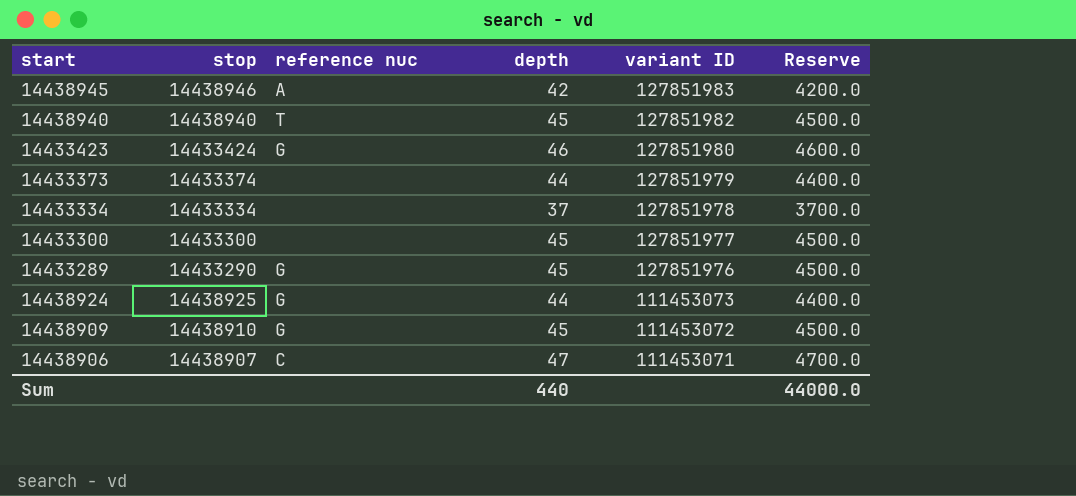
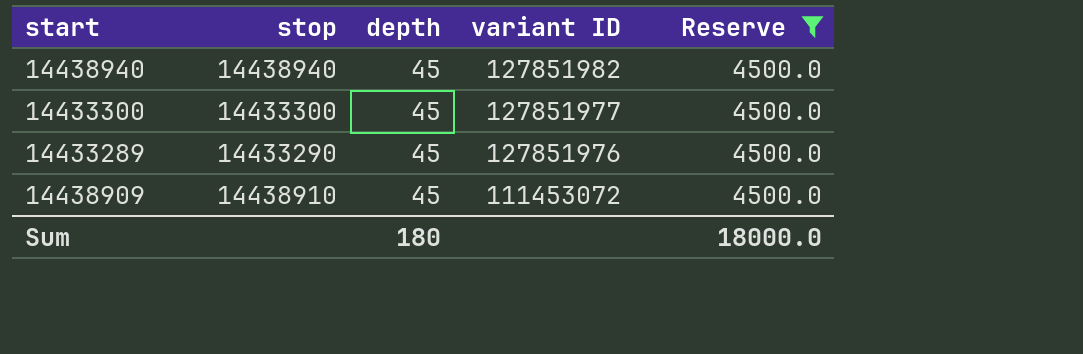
filter: none -> Reserve = 4500.0
column reference nuc | position: 3 -> none
Sum | depth: 440 -> 180
Sum | Reserve: 44000.0 -> 18000.0

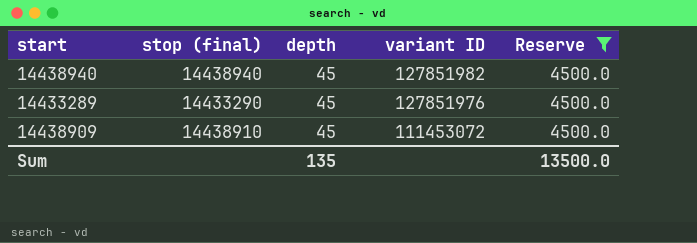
column name: stop -> stop (final)
row 14433300: 14433300 | 45 | 127851977 | 4500.0 -> none
Sum | depth: 180 -> 135
Sum | Reserve: 18000.0 -> 13500.0

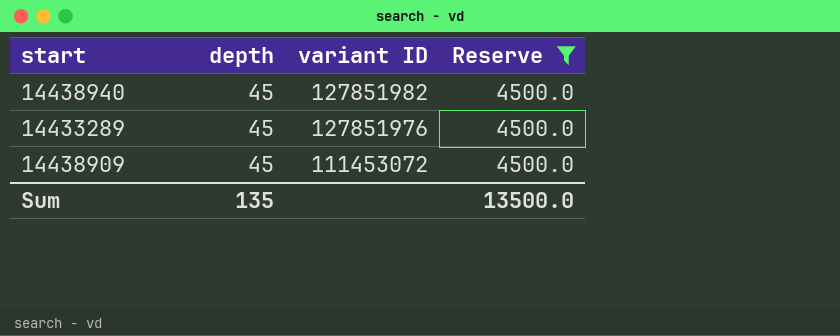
column stop (final) | position: 2 -> none

